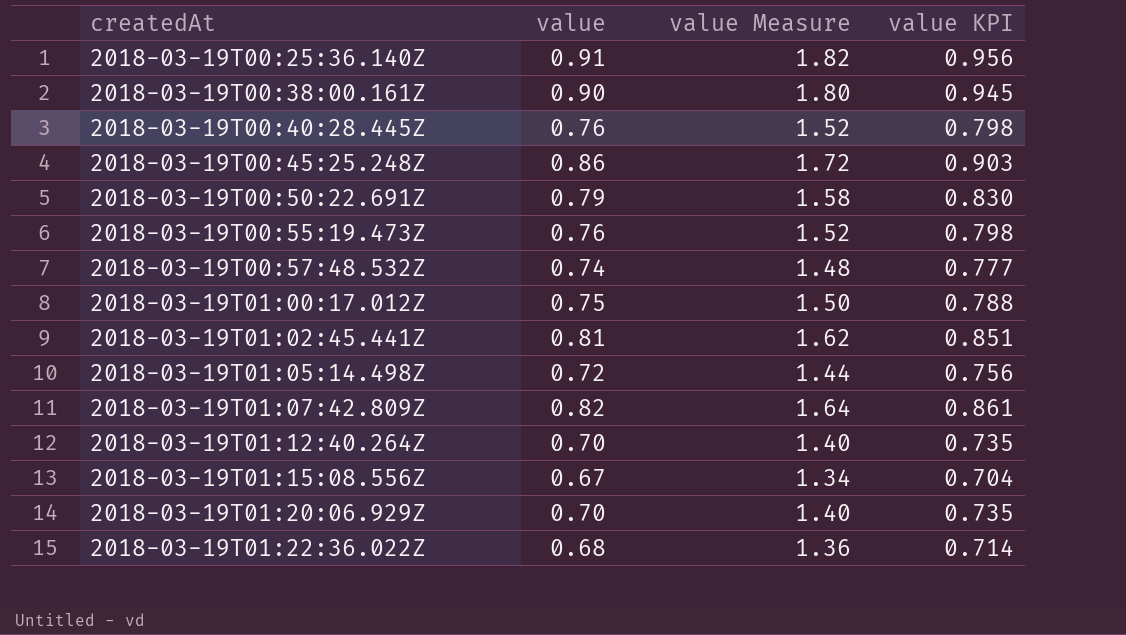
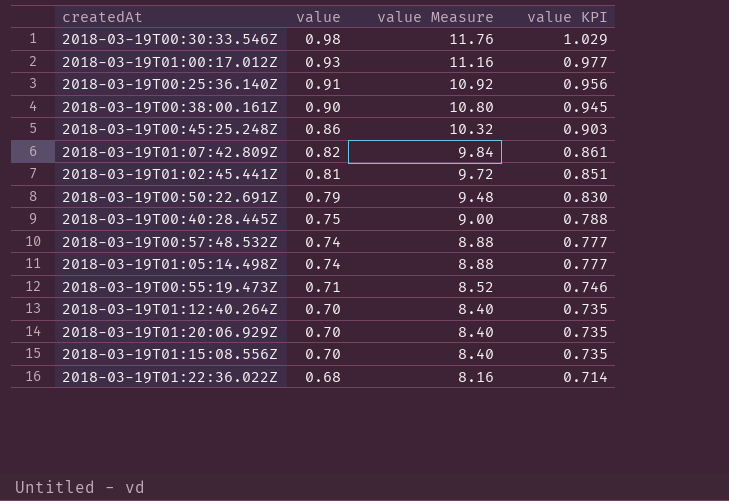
row order: createdAt ascending -> value descending
column value Measure | formula: [value] * 2 -> [value] * 12
row 2018-03-19T00:30:33.546Z: none -> 0.98 | 11.76 | 1.029
2018-03-19T01:00:17.012Z | value: 0.75 -> 0.93
2018-03-19T01:00:17.012Z | value KPI: 0.788 -> 0.977
2018-03-19T00:40:28.445Z | value: 0.76 -> 0.75
2018-03-19T00:40:28.445Z | value KPI: 0.798 -> 0.788
2018-03-19T01:05:14.498Z | value: 0.72 -> 0.74
2018-03-19T01:05:14.498Z | value KPI: 0.756 -> 0.777
2018-03-19T00:55:19.473Z | value: 0.76 -> 0.71
2018-03-19T00:55:19.473Z | value KPI: 0.798 -> 0.746
2018-03-19T01:15:08.556Z | value: 0.67 -> 0.70
2018-03-19T01:15:08.556Z | value KPI: 0.704 -> 0.735

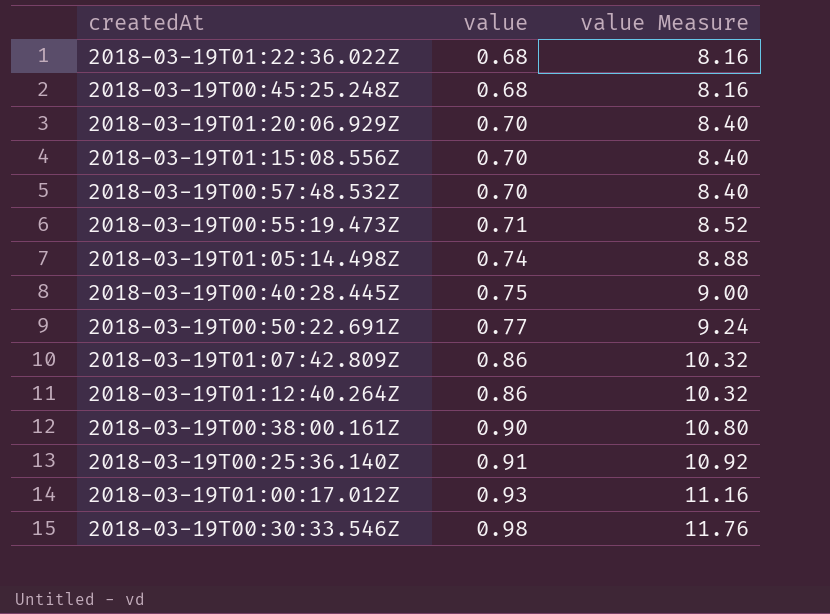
row order: value descending -> value ascending
column value KPI | formula: [value] * 1.05 -> none
row 2018-03-19T01:02:45.441Z: 0.81 | 9.72 | 0.851 -> none
2018-03-19T00:45:25.248Z | value: 0.86 -> 0.68
2018-03-19T00:45:25.248Z | value Measure: 10.32 -> 8.16
2018-03-19T00:57:48.532Z | value: 0.74 -> 0.70
2018-03-19T00:57:48.532Z | value Measure: 8.88 -> 8.40
2018-03-19T00:50:22.691Z | value: 0.79 -> 0.77
2018-03-19T00:50:22.691Z | value Measure: 9.48 -> 9.24
2018-03-19T01:07:42.809Z | value: 0.82 -> 0.86
2018-03-19T01:07:42.809Z | value Measure: 9.84 -> 10.32
2018-03-19T01:12:40.264Z | value: 0.70 -> 0.86
2018-03-19T01:12:40.264Z | value Measure: 8.40 -> 10.32

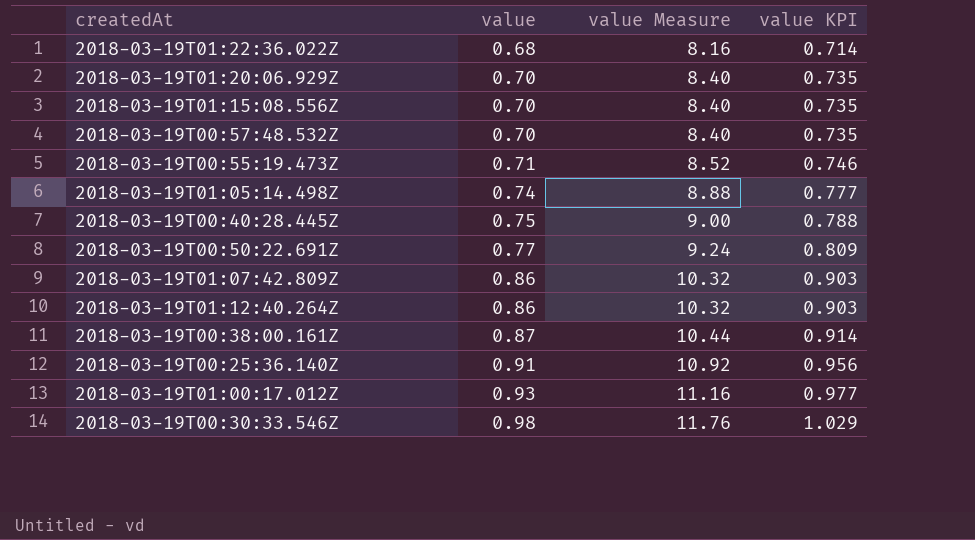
column value KPI | formula: none -> [value] * 1.05
row 2018-03-19T00:45:25.248Z: 0.68 | 8.16 -> none
2018-03-19T00:38:00.161Z | value: 0.90 -> 0.87
2018-03-19T00:38:00.161Z | value Measure: 10.80 -> 10.44

